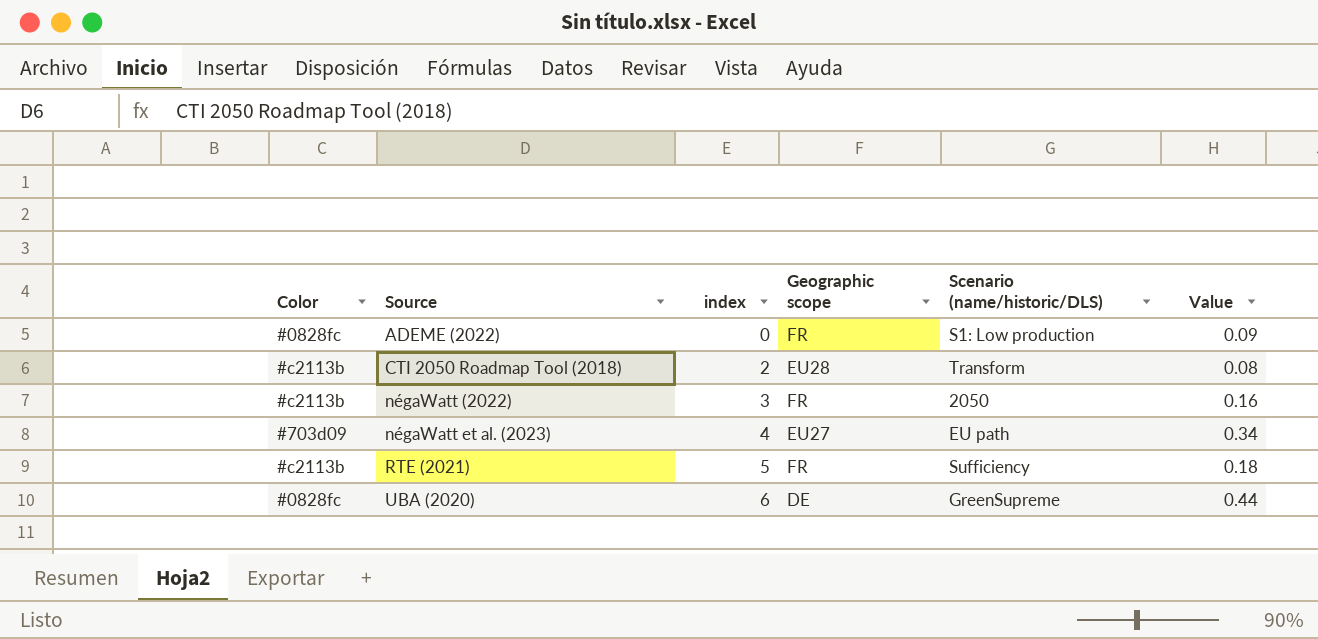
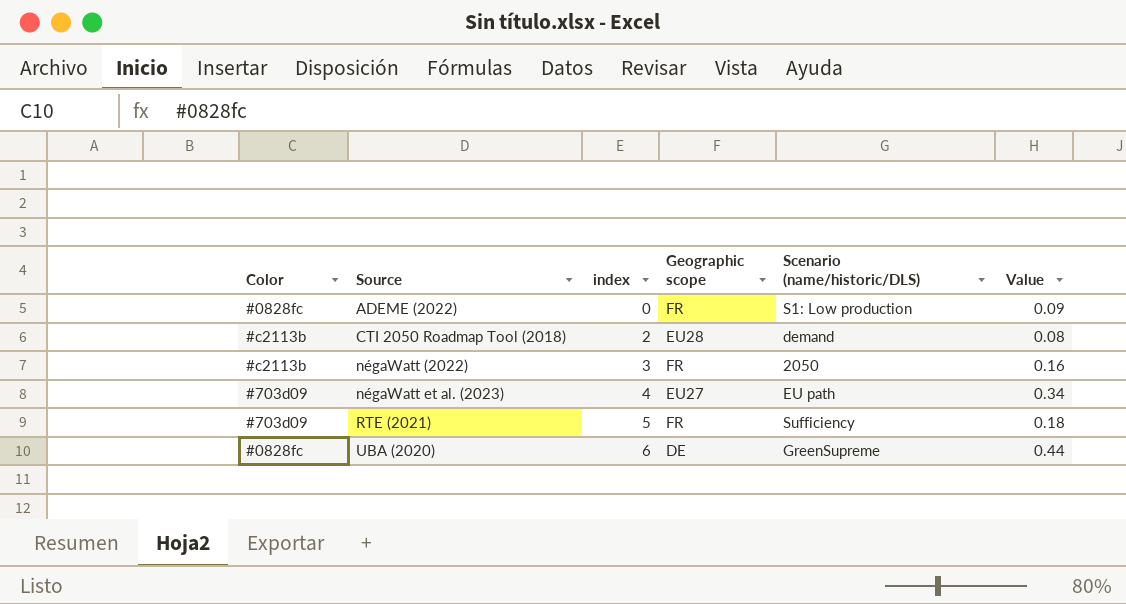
CTI 2050 Roadmap Tool (2018) | Scenario (name/historic/DLS): Transform -> demand
RTE (2021) | Color: #c2113b -> #703d09

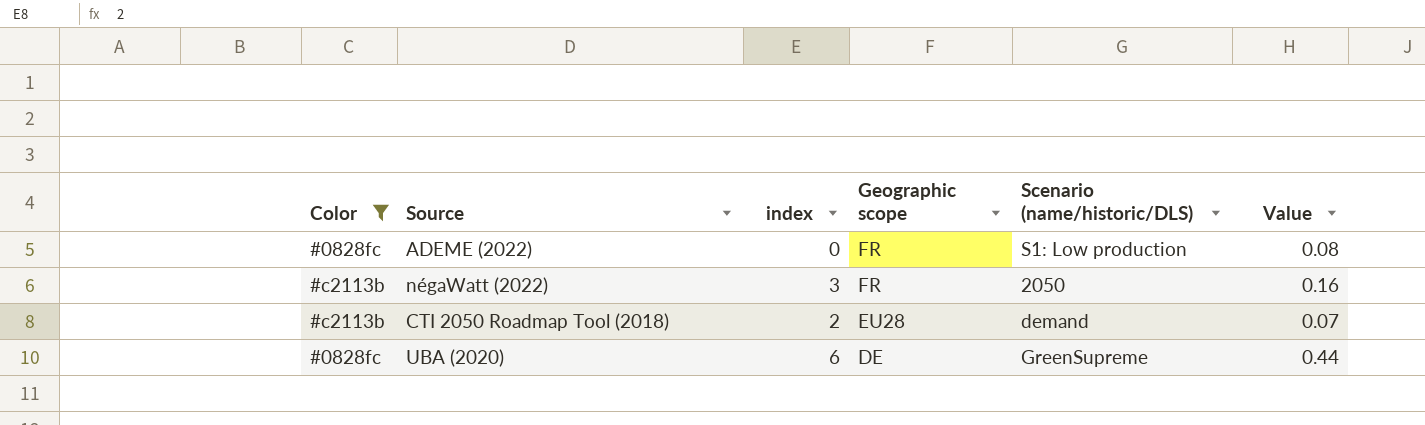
filter: none -> Color != #703d09
row order: Source ascending -> Geographic scope descending
ADEME (2022) | Value: 0.09 -> 0.08
CTI 2050 Roadmap Tool (2018) | Value: 0.08 -> 0.07

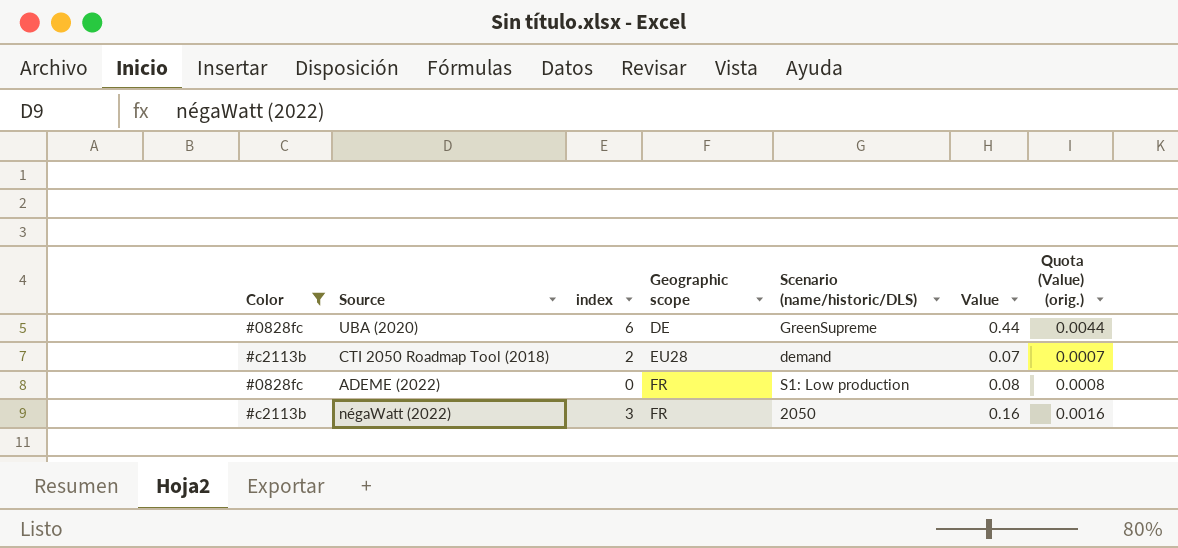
row order: Geographic scope descending -> Geographic scope ascending
column Quota (Value) (orig.) | formula: none -> [Value] * 0.01

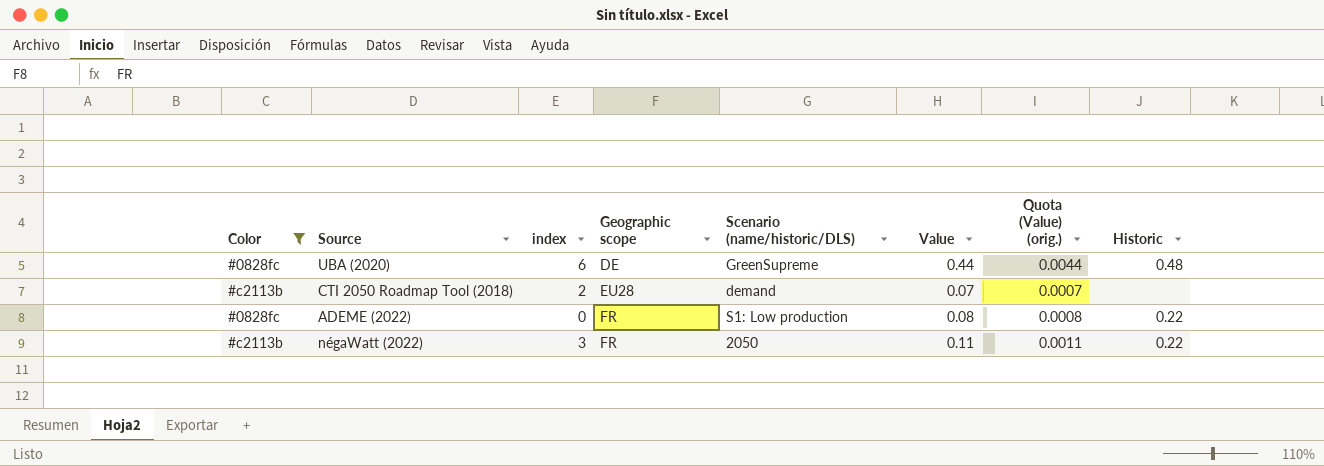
column Historic | position: none -> 8
négaWatt (2022) | Value: 0.16 -> 0.11
négaWatt (2022) | Quota (Value) (orig.): 0.0016 -> 0.0011

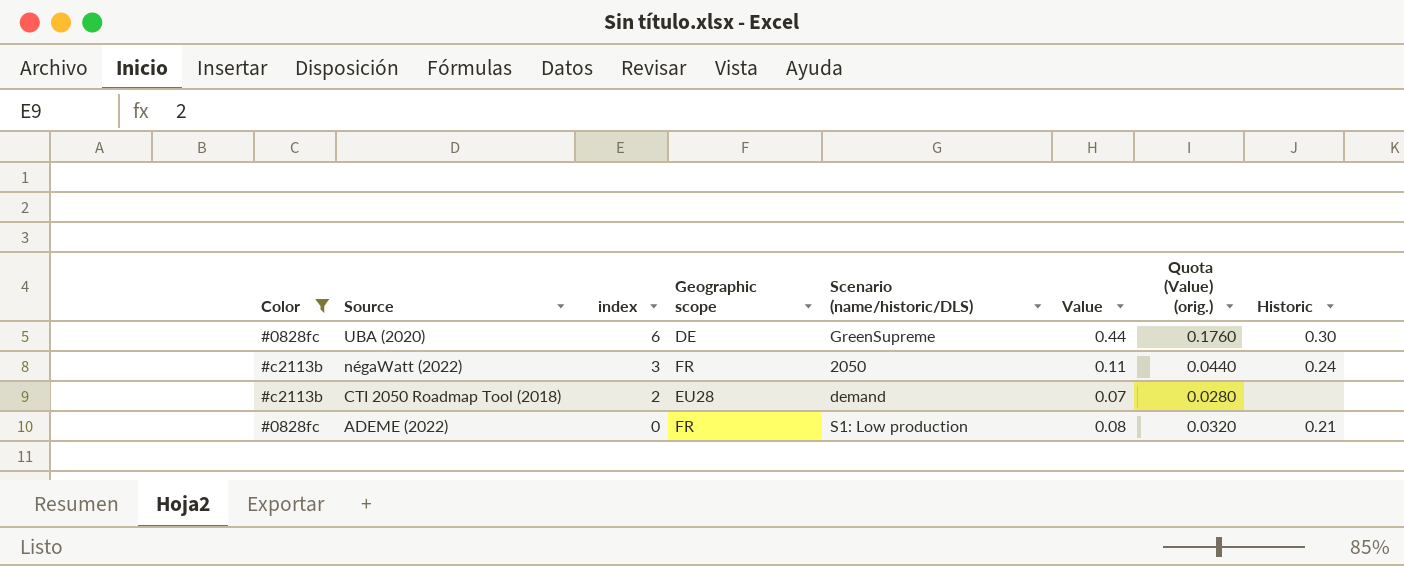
row order: Geographic scope ascending -> Source descending
column Quota (Value) (orig.) | formula: [Value] * 0.01 -> [Value] * 0.4
UBA (2020) | Historic: 0.48 -> 0.30
négaWatt (2022) | Historic: 0.22 -> 0.24
ADEME (2022) | Historic: 0.22 -> 0.21

